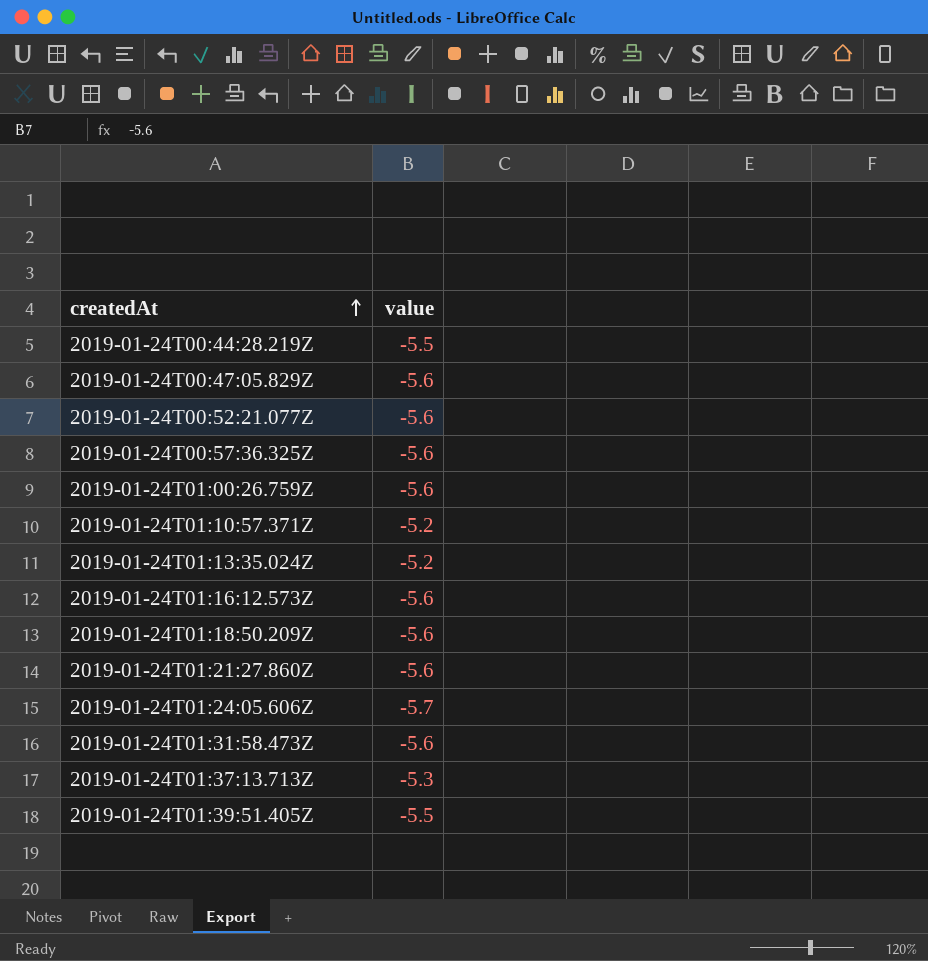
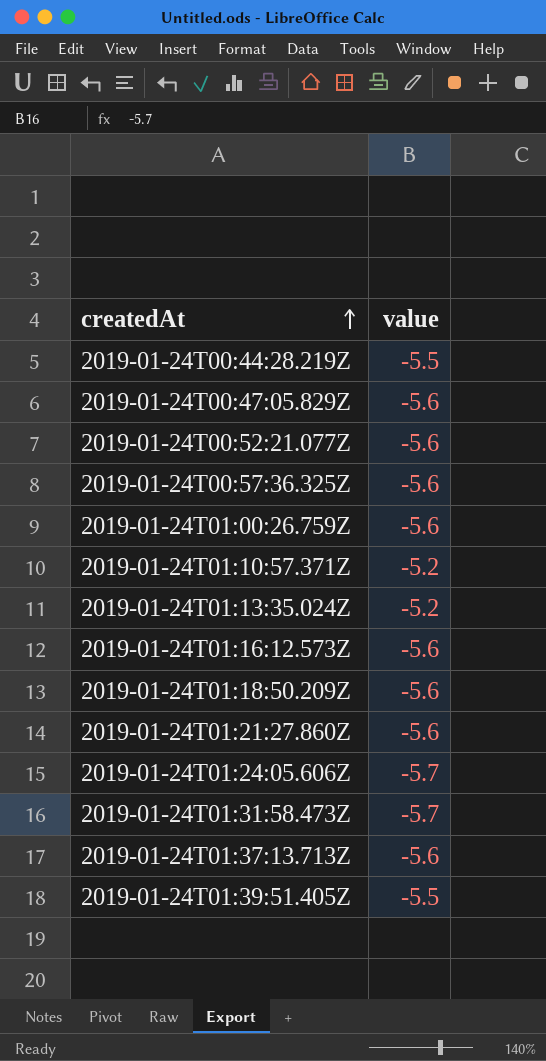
2019-01-24T01:31:58.473Z | value: -5.6 -> -5.7
2019-01-24T01:37:13.713Z | value: -5.3 -> -5.6

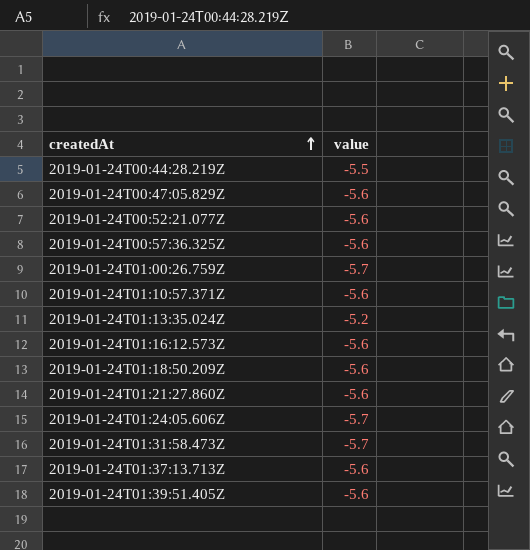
2019-01-24T01:00:26.759Z | value: -5.6 -> -5.7
2019-01-24T01:10:57.371Z | value: -5.2 -> -5.6
2019-01-24T01:39:51.405Z | value: -5.5 -> -5.6

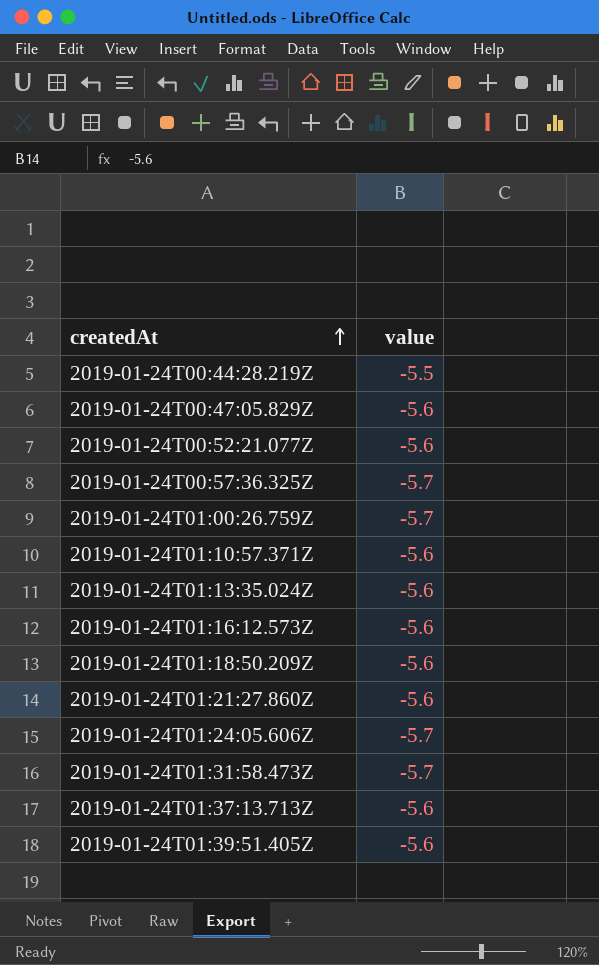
2019-01-24T00:57:36.325Z | value: -5.6 -> -5.7
2019-01-24T01:13:35.024Z | value: -5.2 -> -5.6

